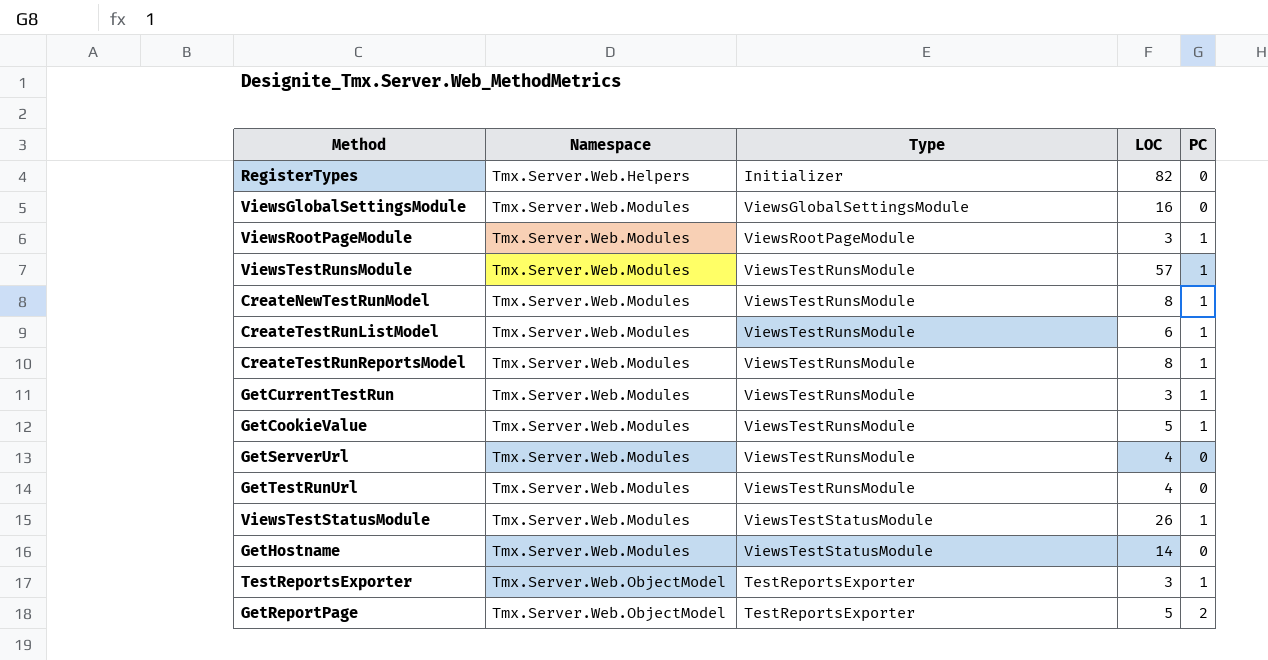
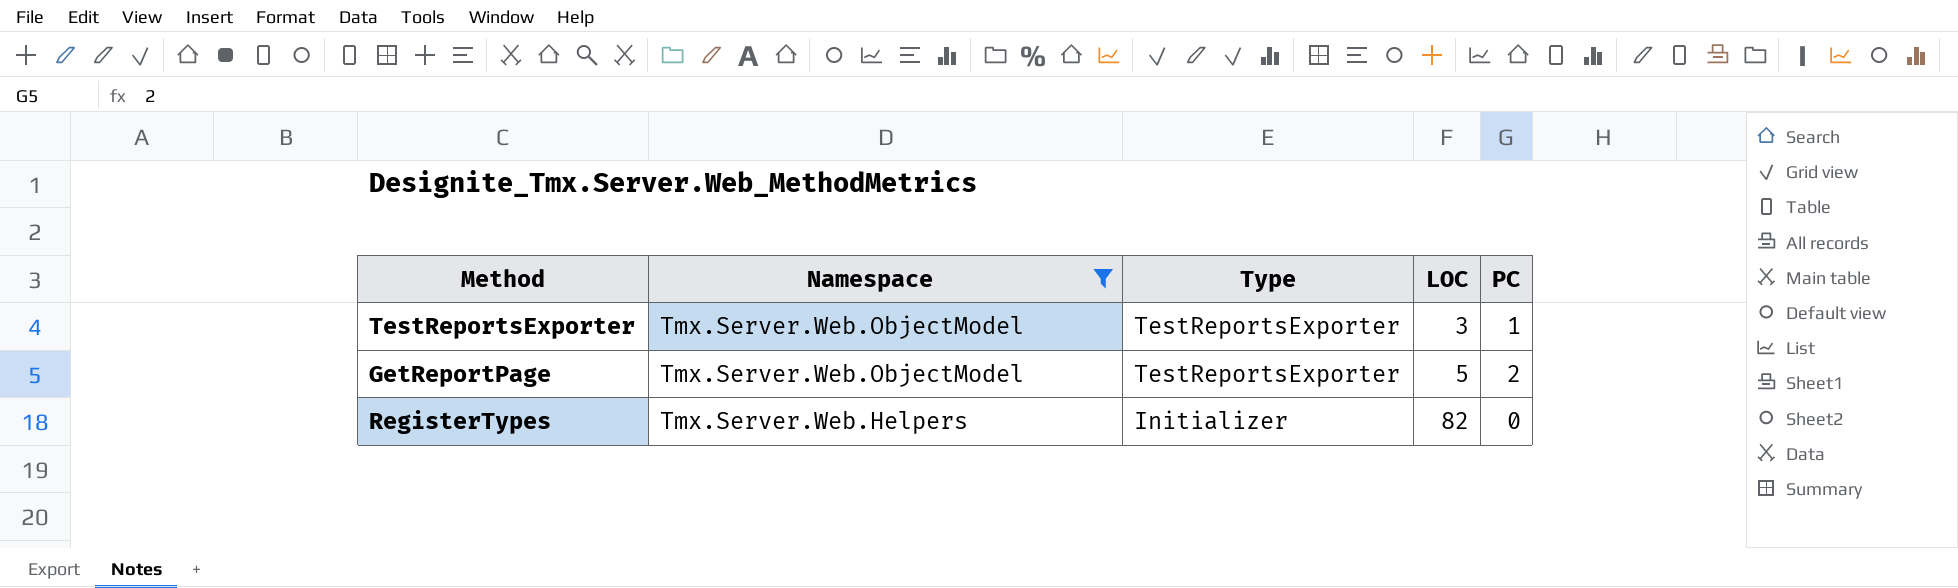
filter: none -> Namespace != Tmx.Server.Web.Modules
row order: Namespace ascending -> Namespace descending

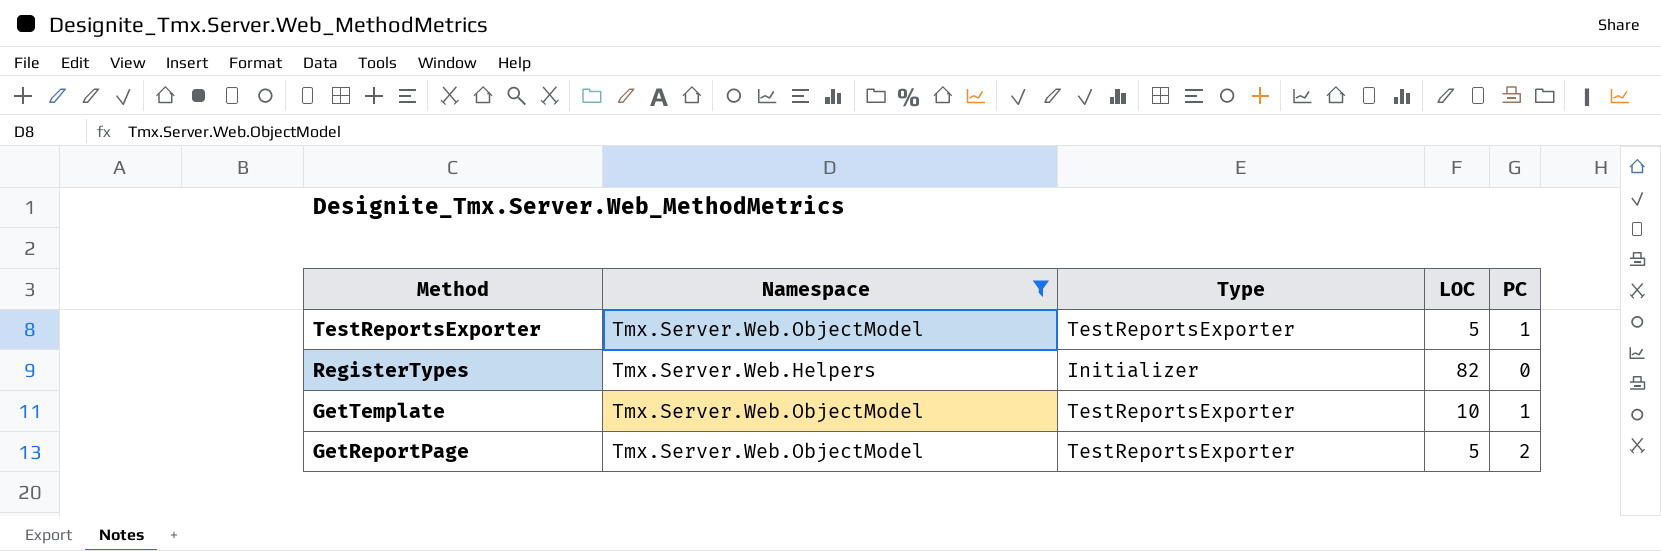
row order: Namespace descending -> Method descending
TestReportsExporter | LOC: 3 -> 5
row GetTemplate: none -> Tmx.Server.Web.ObjectModel | TestReportsExporter | 10 | 1

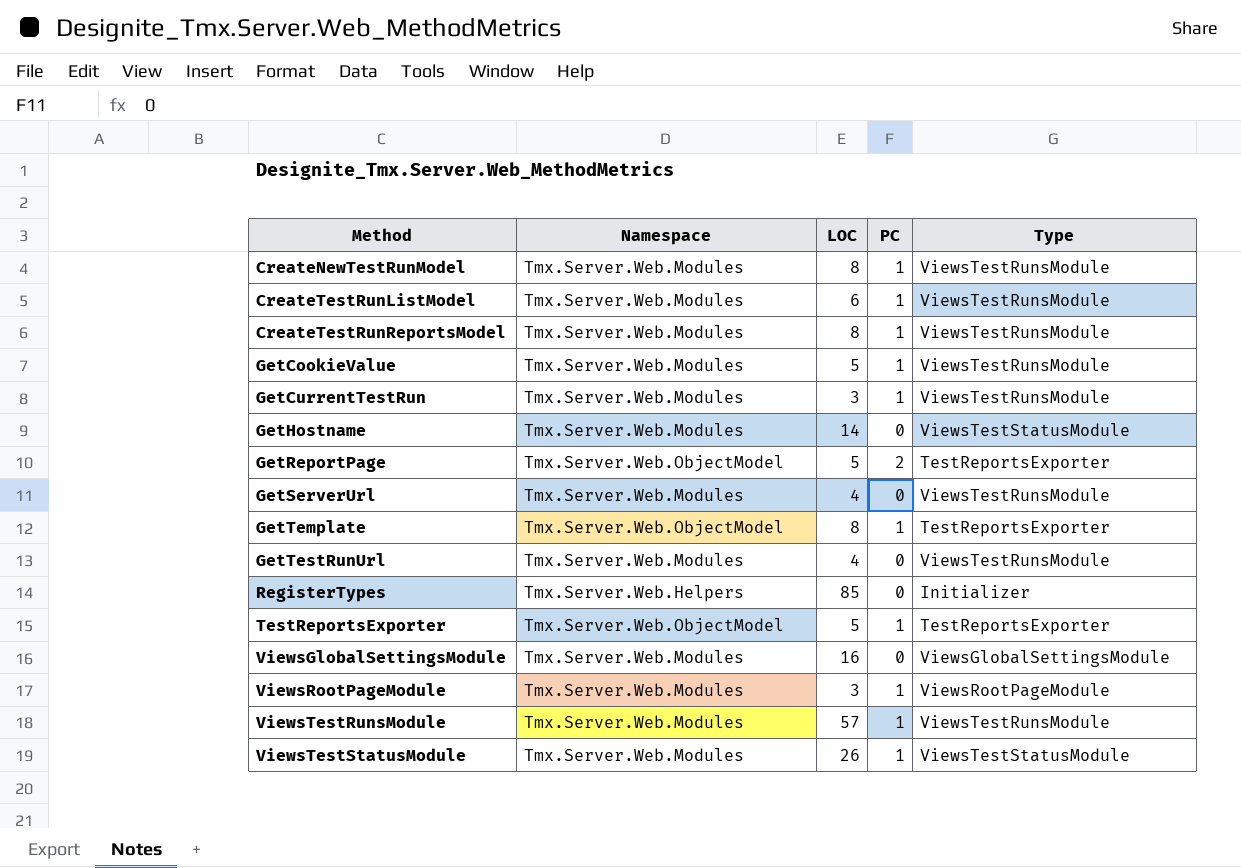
filter: Namespace != Tmx.Server.Web.Modules -> none
row order: Method descending -> Method ascending
column Type | position: 3 -> 5
GetTemplate | LOC: 10 -> 8
RegisterTypes | LOC: 82 -> 85

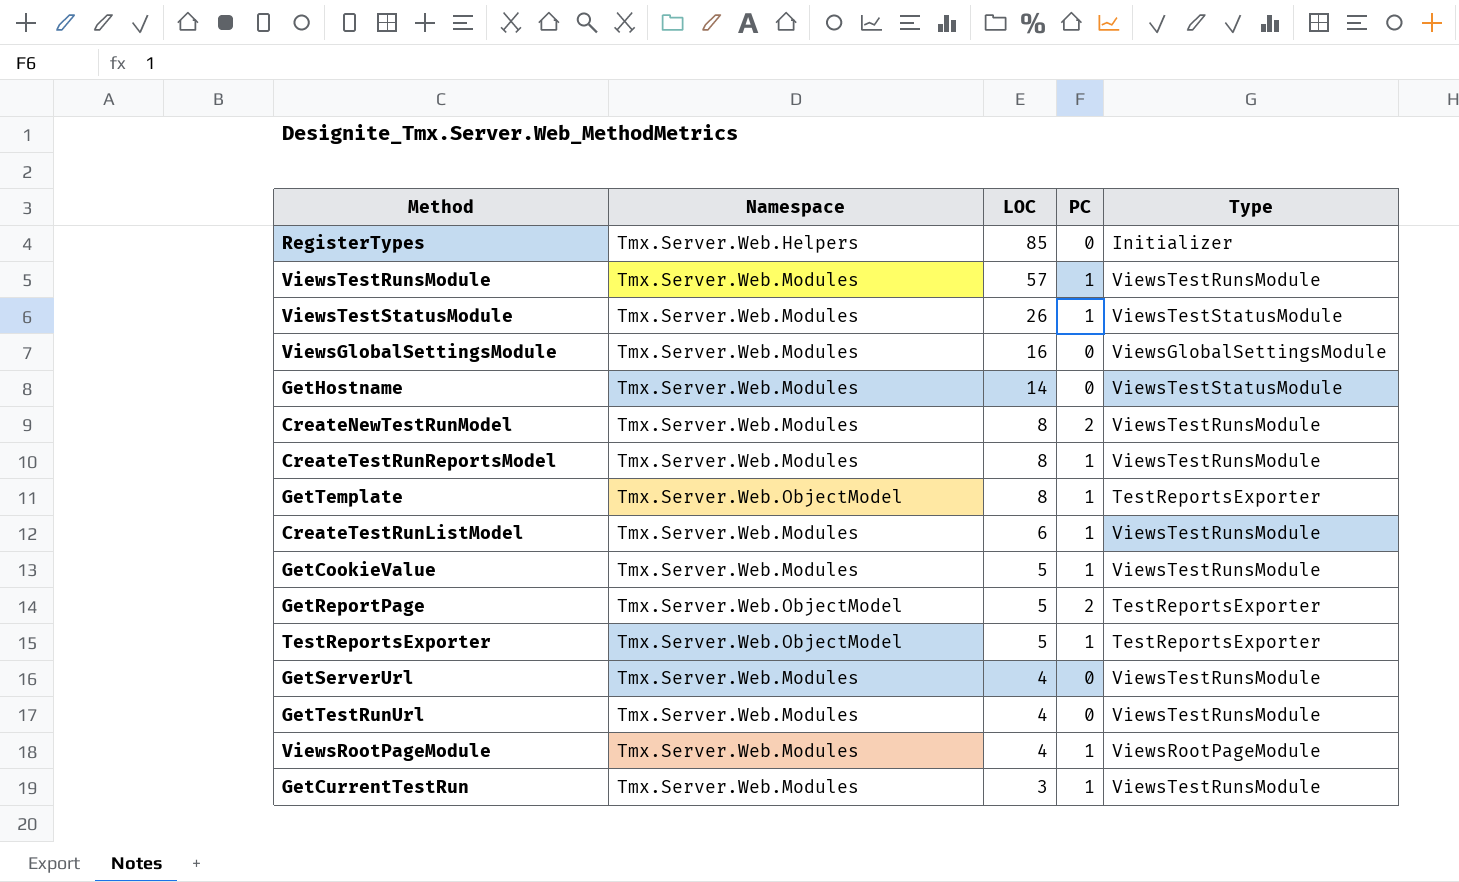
row order: Method ascending -> LOC descending
CreateNewTestRunModel | PC: 1 -> 2
ViewsRootPageModule | LOC: 3 -> 4

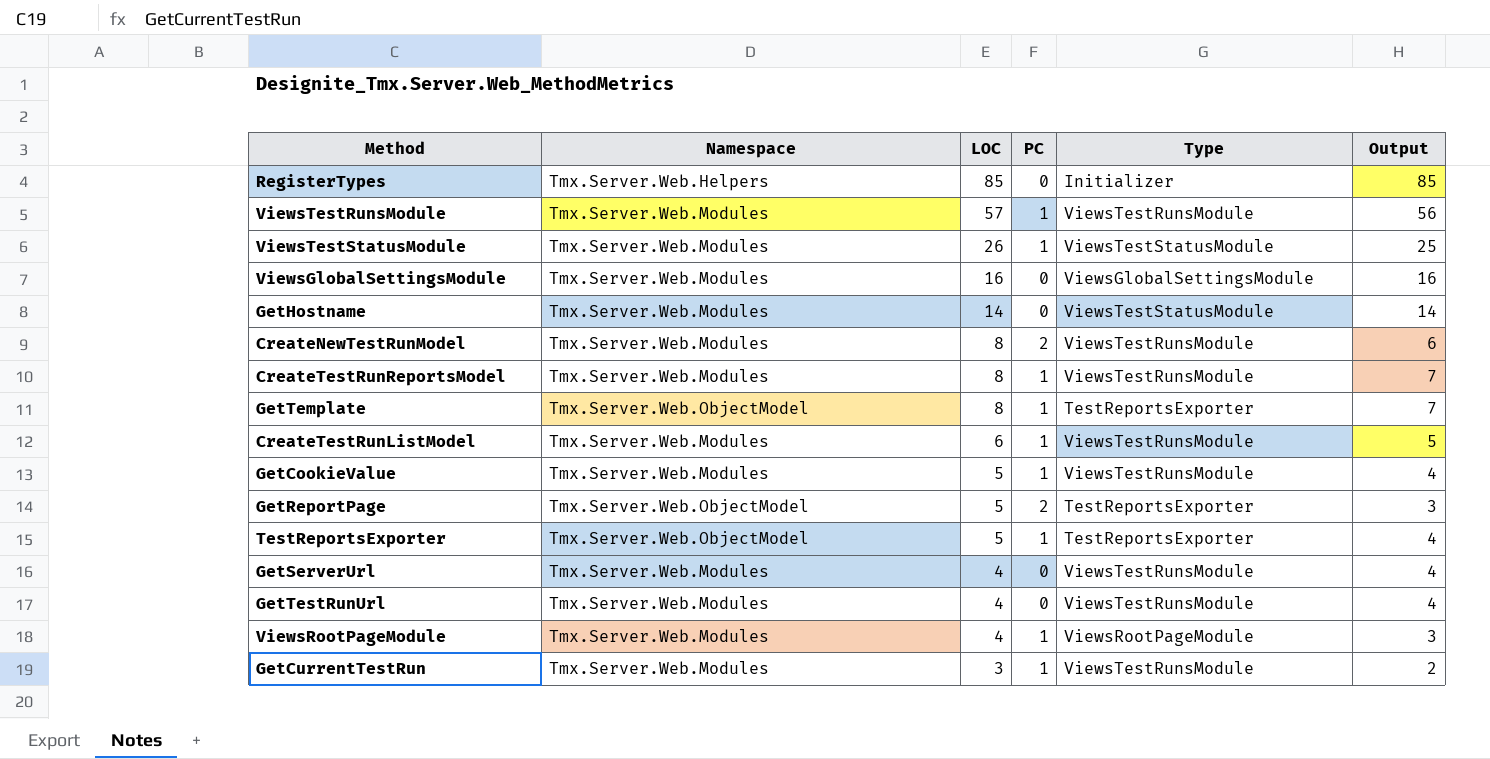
column Output | formula: none -> [LOC] - [PC]

